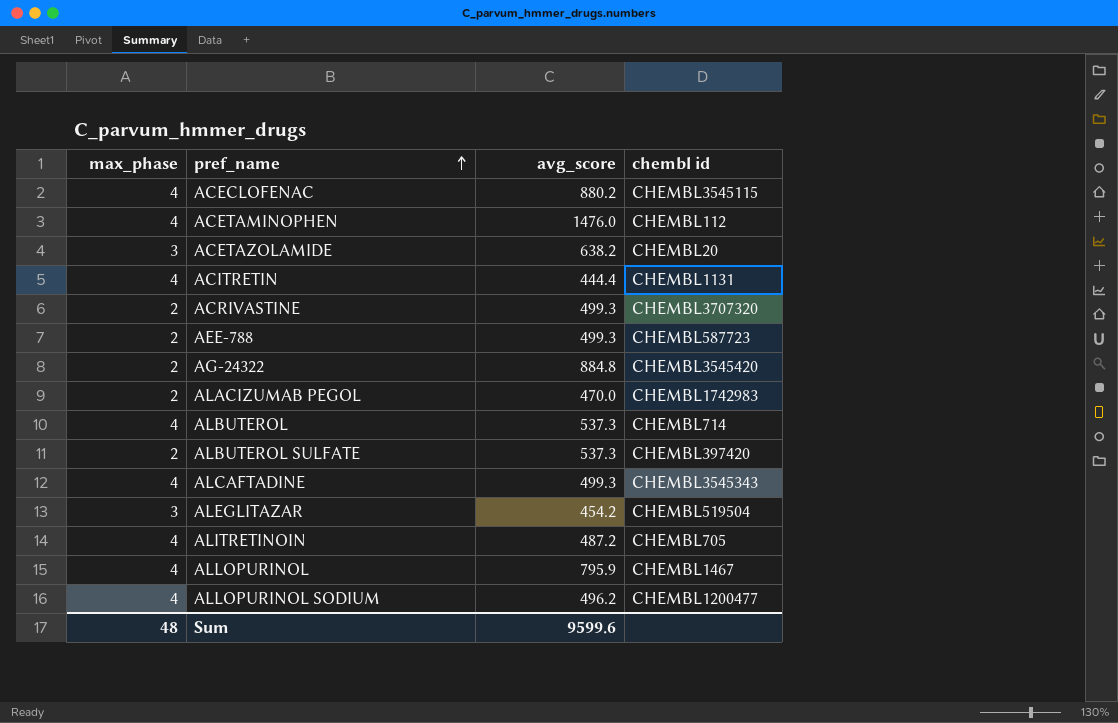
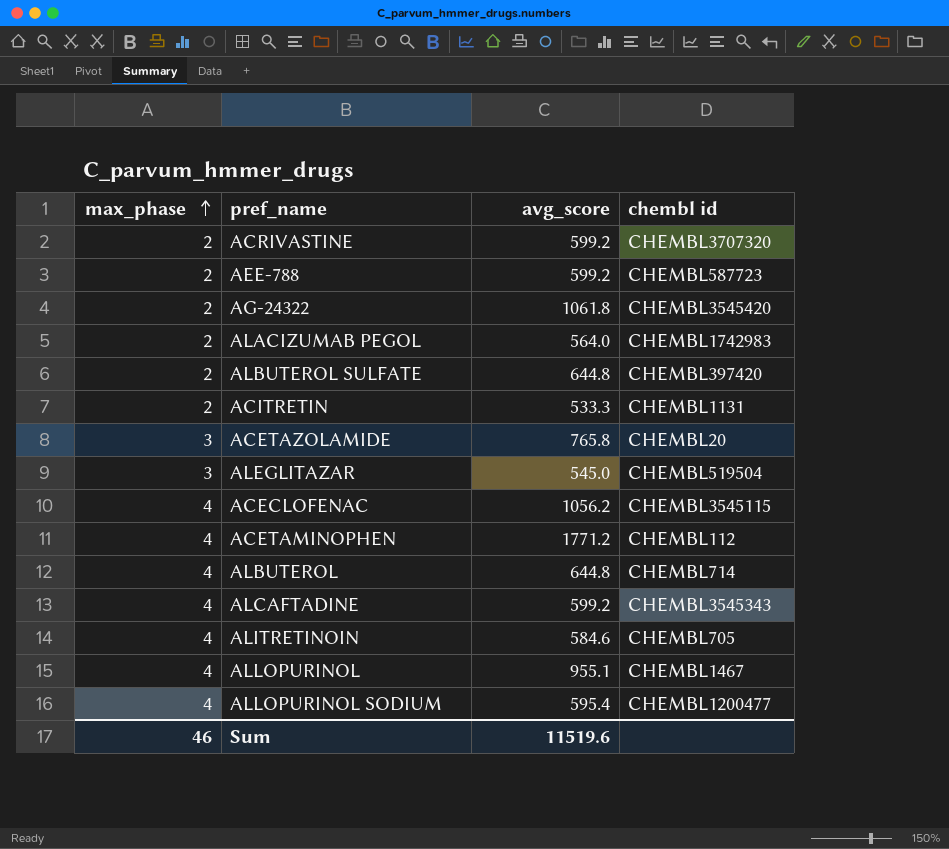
row order: pref_name ascending -> max_phase ascending
ACRIVASTINE | avg_score: 499.3 -> 599.2
AEE-788 | avg_score: 499.3 -> 599.2
AG-24322 | avg_score: 884.8 -> 1061.8
ALACIZUMAB PEGOL | avg_score: 470.0 -> 564.0
ALBUTEROL SULFATE | avg_score: 537.3 -> 644.8
ACITRETIN | max_phase: 4 -> 2
ACITRETIN | avg_score: 444.4 -> 533.3
ACETAZOLAMIDE | avg_score: 638.2 -> 765.8
ALEGLITAZAR | avg_score: 454.2 -> 545.0
ACECLOFENAC | avg_score: 880.2 -> 1056.2
ACETAMINOPHEN | avg_score: 1476.0 -> 1771.2
ALBUTEROL | avg_score: 537.3 -> 644.8
ALCAFTADINE | avg_score: 499.3 -> 599.2
ALITRETINOIN | avg_score: 487.2 -> 584.6
ALLOPURINOL | avg_score: 795.9 -> 955.1
ALLOPURINOL SODIUM | avg_score: 496.2 -> 595.4
Sum | max_phase: 48 -> 46
Sum | avg_score: 9599.6 -> 11519.6

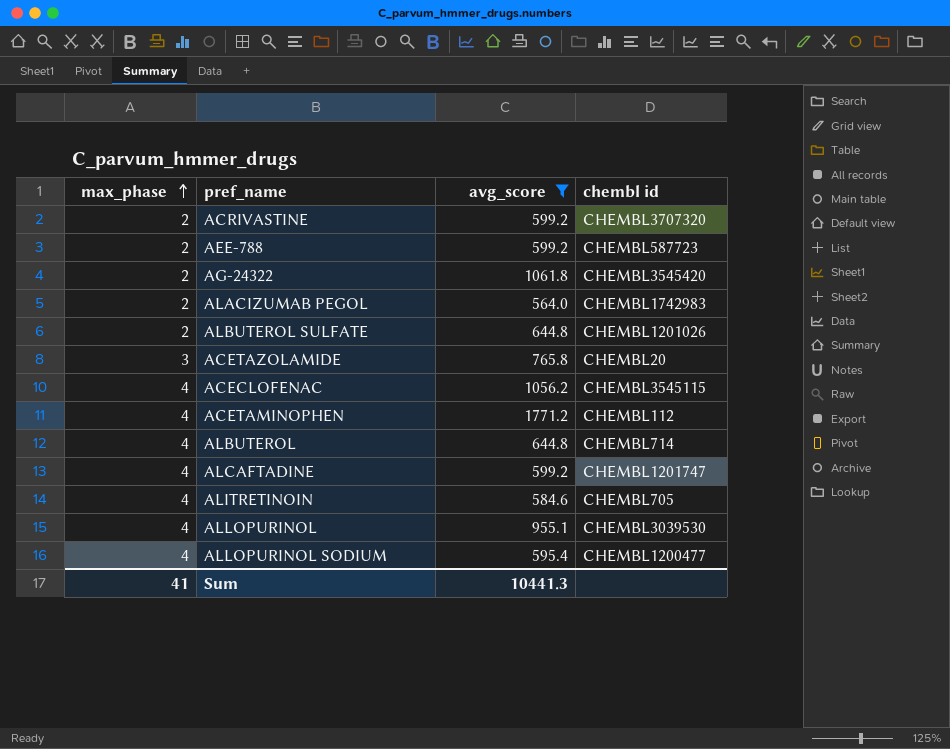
filter: none -> avg_score >= 564.0
ALBUTEROL SULFATE | chembl id: CHEMBL397420 -> CHEMBL1201026
ALCAFTADINE | chembl id: CHEMBL3545343 -> CHEMBL1201747
ALLOPURINOL | chembl id: CHEMBL1467 -> CHEMBL3039530
Sum | max_phase: 46 -> 41
Sum | avg_score: 11519.6 -> 10441.3

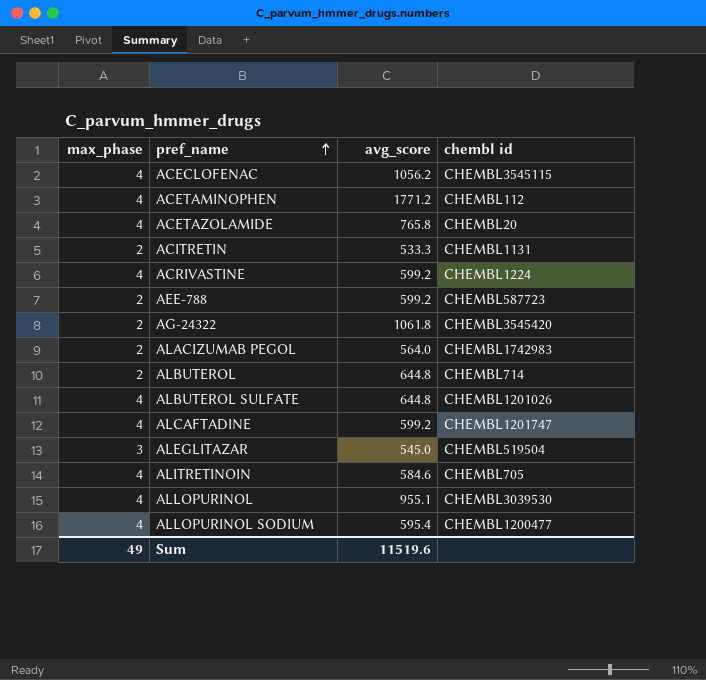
filter: avg_score >= 564.0 -> none
row order: max_phase ascending -> pref_name ascending
ACETAZOLAMIDE | max_phase: 3 -> 4
ACRIVASTINE | max_phase: 2 -> 4
ACRIVASTINE | chembl id: CHEMBL3707320 -> CHEMBL1224
ALBUTEROL | max_phase: 4 -> 2
ALBUTEROL SULFATE | max_phase: 2 -> 4
Sum | max_phase: 41 -> 49
Sum | avg_score: 10441.3 -> 11519.6

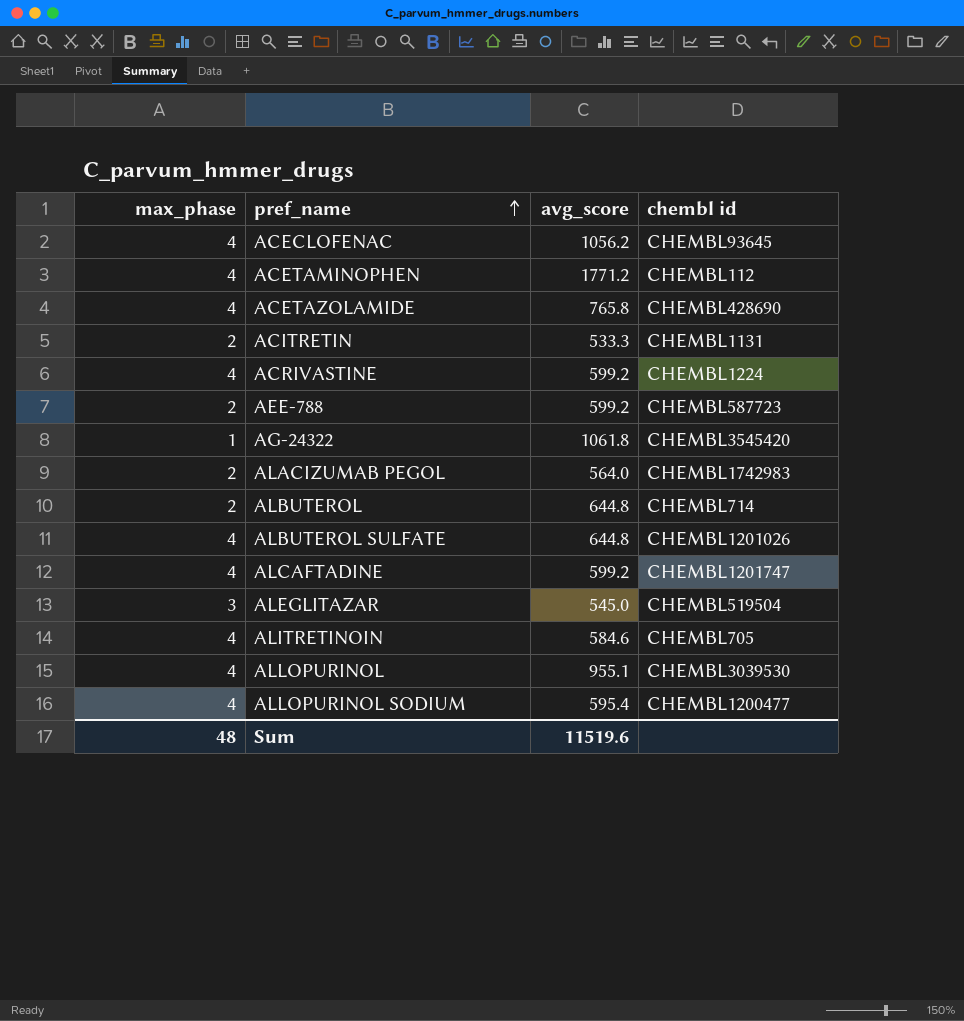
ACECLOFENAC | chembl id: CHEMBL3545115 -> CHEMBL93645
ACETAZOLAMIDE | chembl id: CHEMBL20 -> CHEMBL428690
AG-24322 | max_phase: 2 -> 1
Sum | max_phase: 49 -> 48

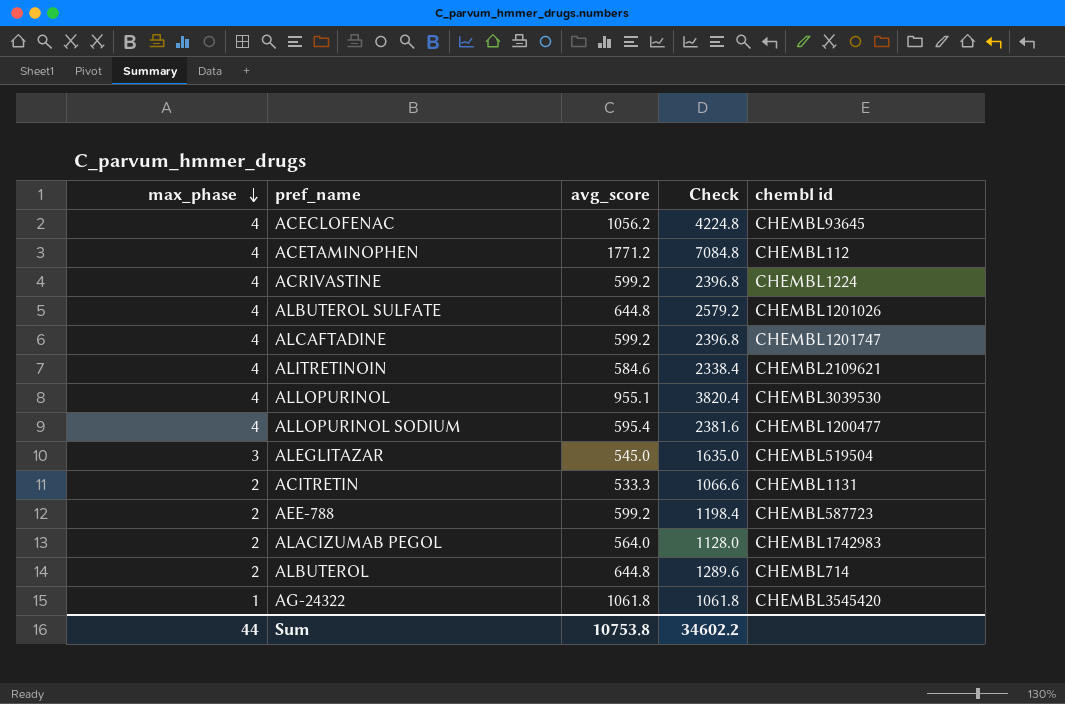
row order: pref_name ascending -> max_phase descending
column Check | formula: none -> [max_phase] * [avg_score]
row ACETAZOLAMIDE: 4 | 765.8 | CHEMBL428690 -> none
ALITRETINOIN | chembl id: CHEMBL705 -> CHEMBL2109621
Sum | max_phase: 48 -> 44
Sum | avg_score: 11519.6 -> 10753.8

